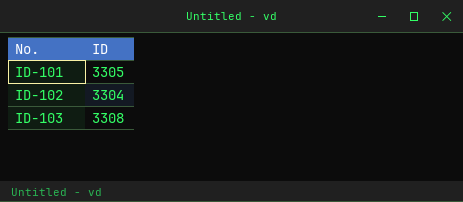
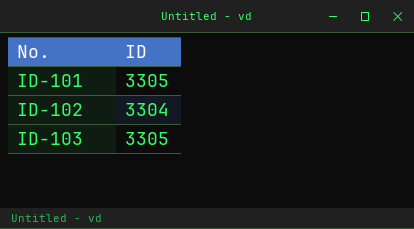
ID-103 | ID: 3308 -> 3305

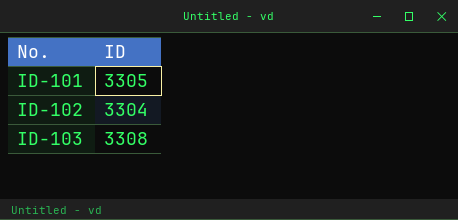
ID-103 | ID: 3305 -> 3308

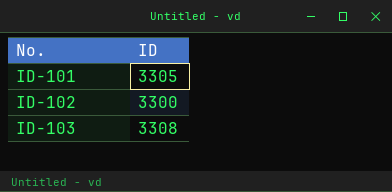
ID-102 | ID: 3304 -> 3300

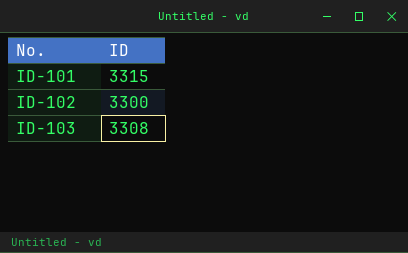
ID-101 | ID: 3305 -> 3315

